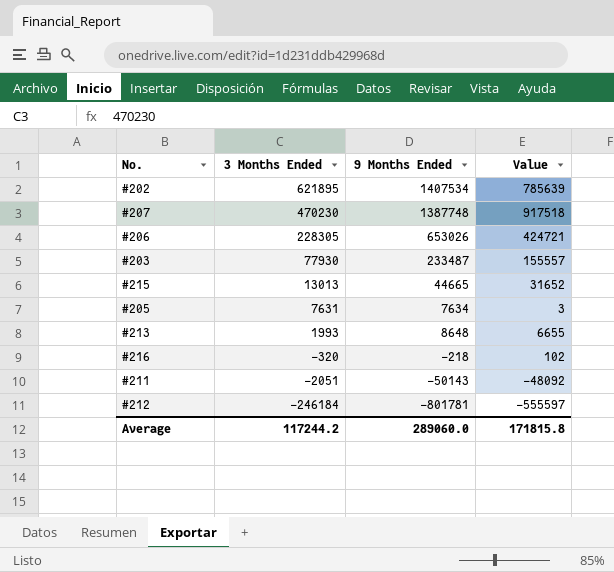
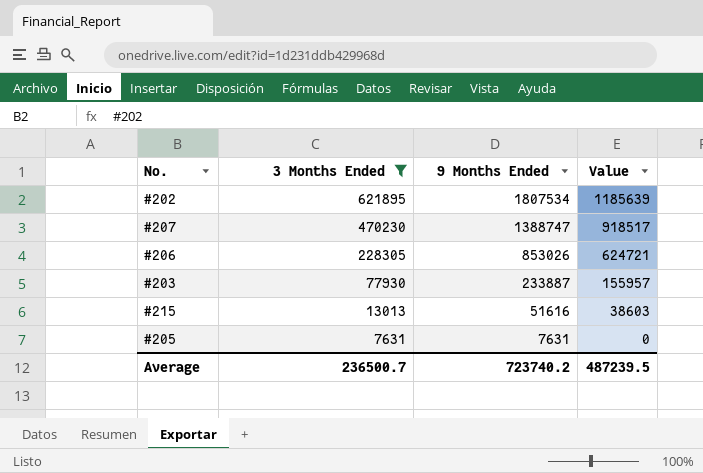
filter: none -> 3 Months Ended >= 7631
#202 | 9 Months Ended: 1407534 -> 1807534
#202 | Value: 785639 -> 1185639
#207 | 9 Months Ended: 1387748 -> 1388747
#207 | Value: 917518 -> 918517
#206 | 9 Months Ended: 653026 -> 853026
#206 | Value: 424721 -> 624721
#203 | 9 Months Ended: 233487 -> 233887
#203 | Value: 155557 -> 155957
#215 | 9 Months Ended: 44665 -> 51616
#215 | Value: 31652 -> 38603
#205 | 9 Months Ended: 7634 -> 7631
#205 | Value: 3 -> 0
Average | 3 Months Ended: 117244.2 -> 236500.7
Average | 9 Months Ended: 289060.0 -> 723740.2
Average | Value: 171815.8 -> 487239.5

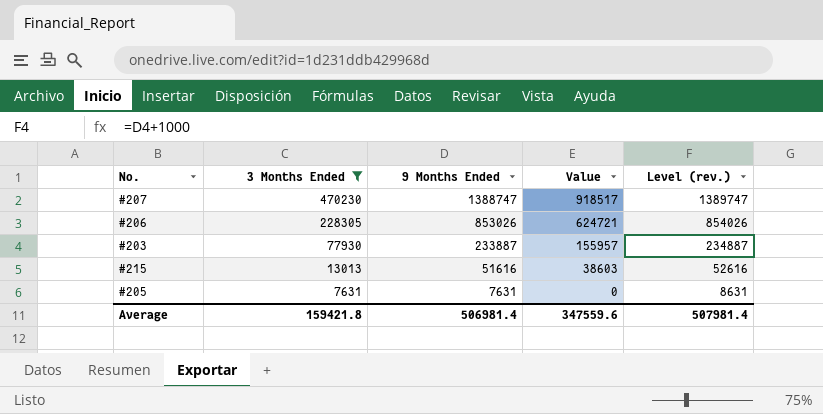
column Level (rev.) | formula: none -> [9 Months Ended] + 1000
row #202: 621895 | 1807534 | 1185639 -> none
Average | 3 Months Ended: 236500.7 -> 159421.8
Average | 9 Months Ended: 723740.2 -> 506981.4
Average | Value: 487239.5 -> 347559.6

